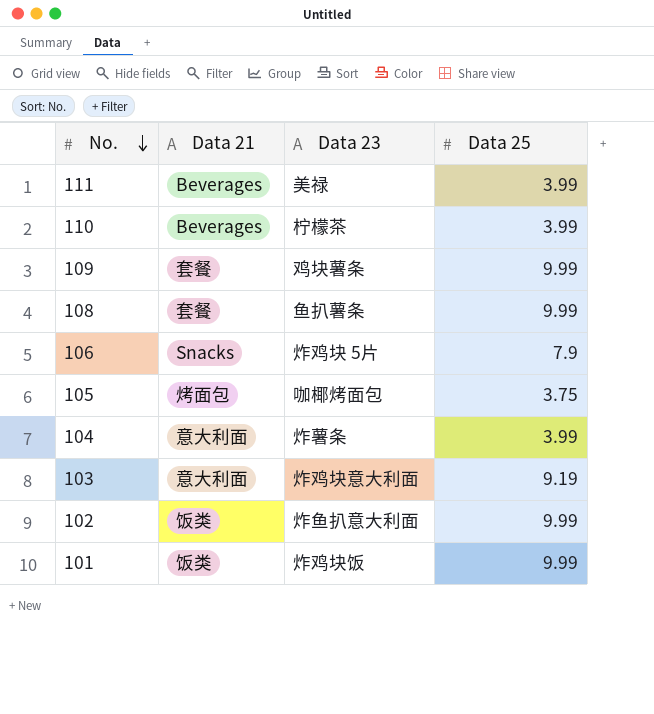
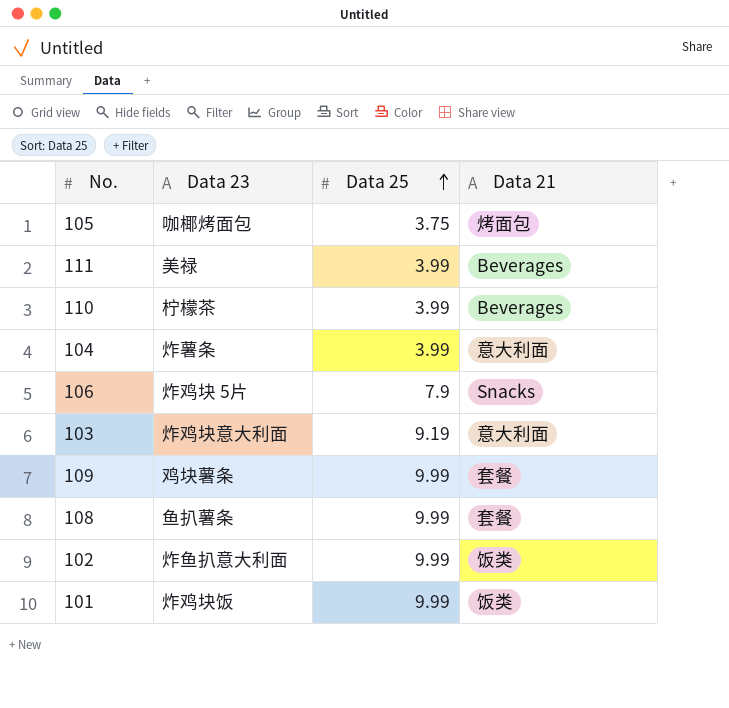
row order: No. descending -> Data 25 ascending
column Data 21 | position: 2 -> 4

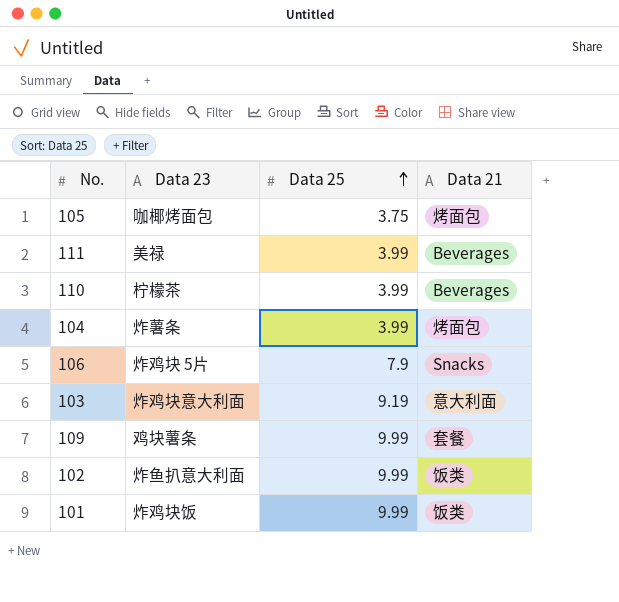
row 108: 鱼扒薯条 | 9.99 | 套餐 -> none
104 | Data 21: 意大利面 -> 烤面包

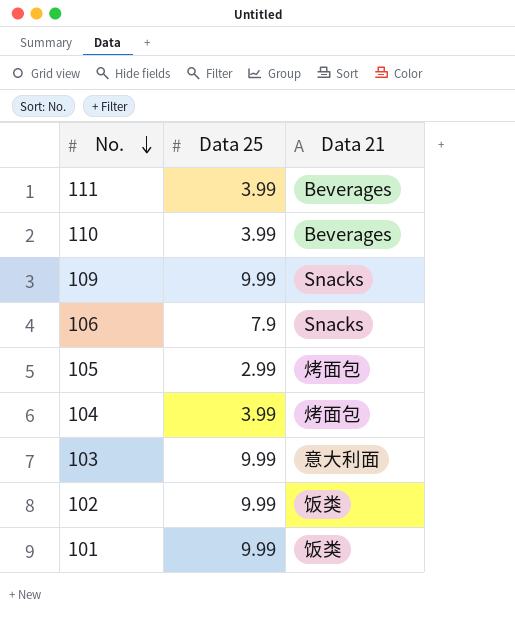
row order: Data 25 ascending -> No. descending
column Data 23 | position: 2 -> none
109 | Data 21: 套餐 -> Snacks
105 | Data 25: 3.75 -> 2.99
103 | Data 25: 9.19 -> 9.99

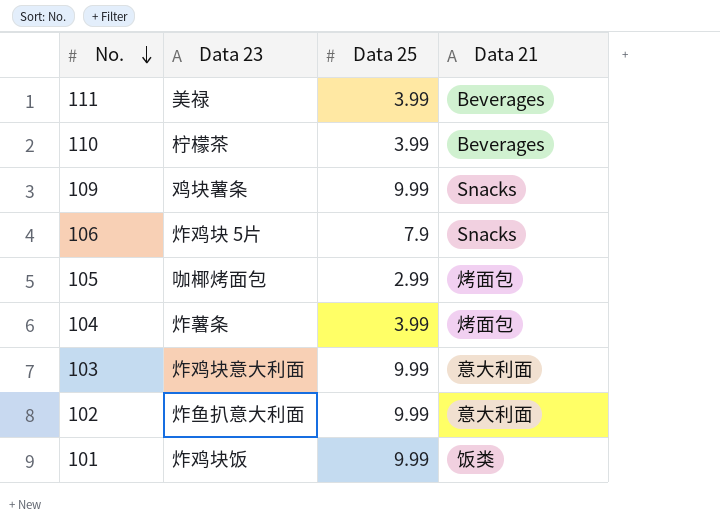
column Data 23 | position: none -> 2
102 | Data 21: 饭类 -> 意大利面

